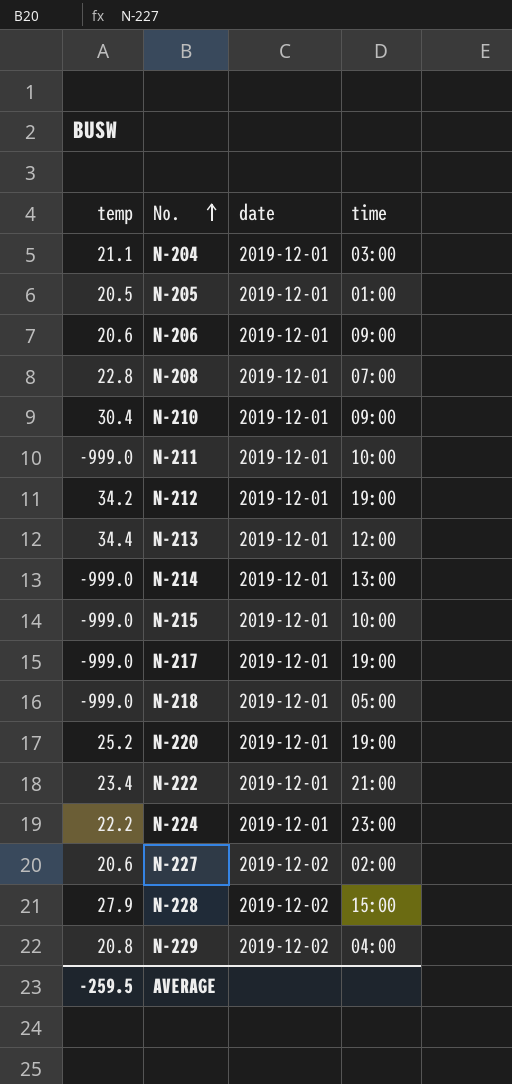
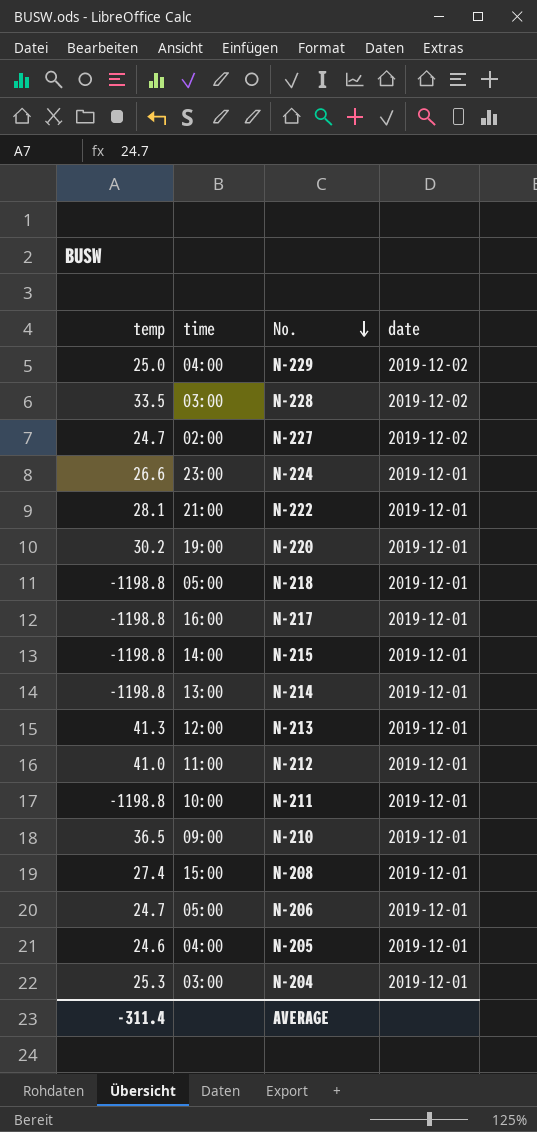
row order: No. ascending -> No. descending
column time | position: 4 -> 2
N-229 | temp: 20.8 -> 25.0
N-228 | temp: 27.9 -> 33.5
N-228 | time: 15:00 -> 03:00
N-227 | temp: 20.6 -> 24.7
N-224 | temp: 22.2 -> 26.6
N-222 | temp: 23.4 -> 28.1
N-220 | temp: 25.2 -> 30.2
N-218 | temp: -999.0 -> -1198.8
N-217 | temp: -999.0 -> -1198.8
N-217 | time: 19:00 -> 16:00
N-215 | temp: -999.0 -> -1198.8
N-215 | time: 10:00 -> 14:00
N-214 | temp: -999.0 -> -1198.8
N-213 | temp: 34.4 -> 41.3
N-212 | temp: 34.2 -> 41.0
N-212 | time: 19:00 -> 11:00
N-211 | temp: -999.0 -> -1198.8
N-210 | temp: 30.4 -> 36.5
N-208 | temp: 22.8 -> 27.4
N-208 | time: 07:00 -> 15:00
N-206 | temp: 20.6 -> 24.7
N-206 | time: 09:00 -> 05:00
N-205 | temp: 20.5 -> 24.6
N-205 | time: 01:00 -> 04:00
N-204 | temp: 21.1 -> 25.3
AVERAGE | temp: -259.5 -> -311.4

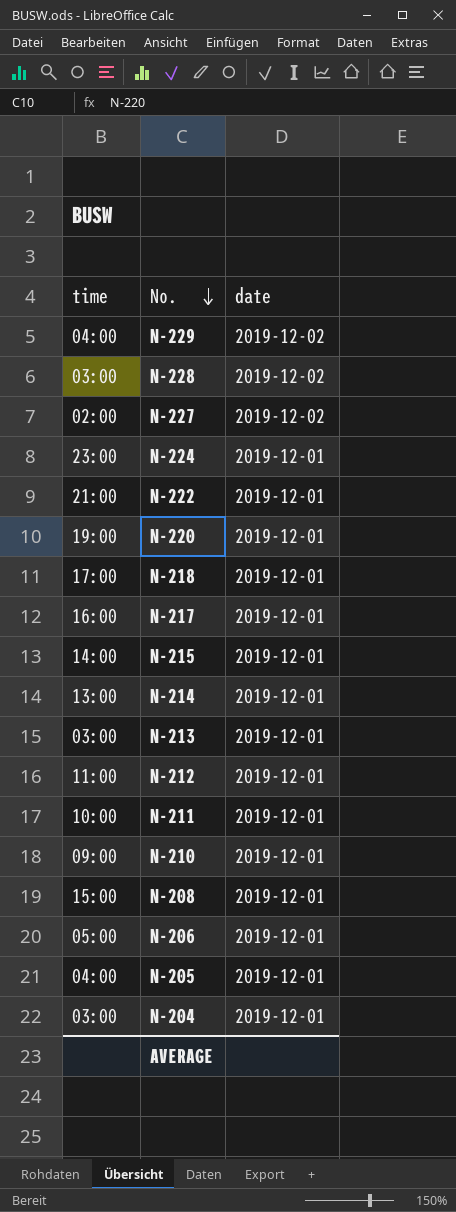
column temp | position: 1 -> none
N-218 | time: 05:00 -> 17:00
N-213 | time: 12:00 -> 03:00

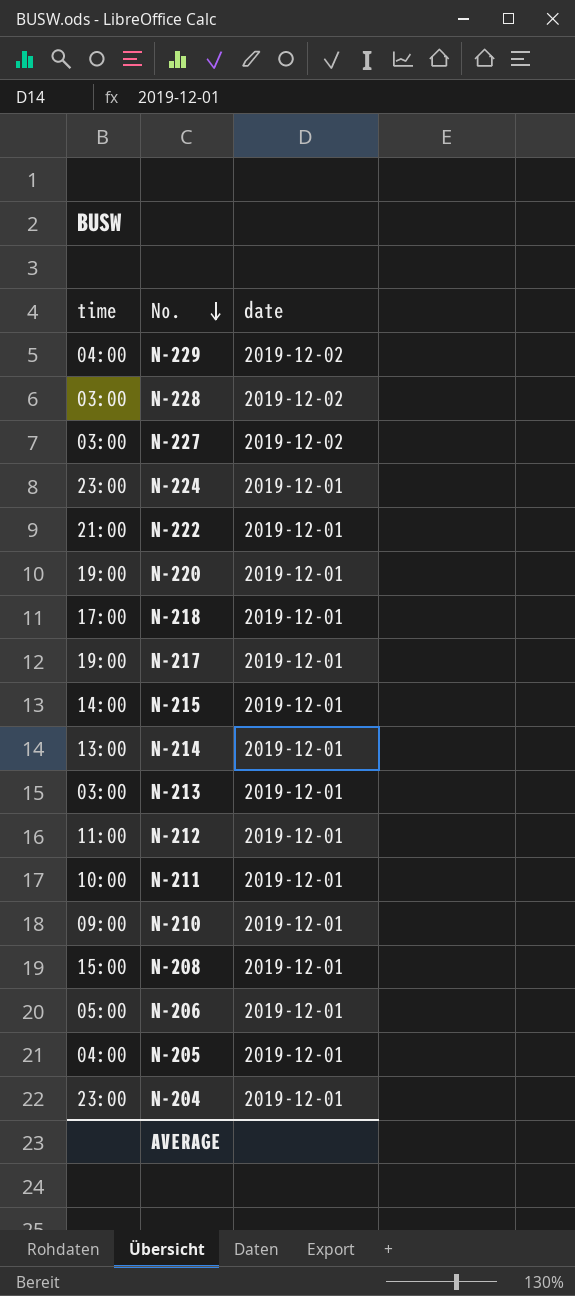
N-227 | time: 02:00 -> 03:00
N-217 | time: 16:00 -> 19:00
N-204 | time: 03:00 -> 23:00

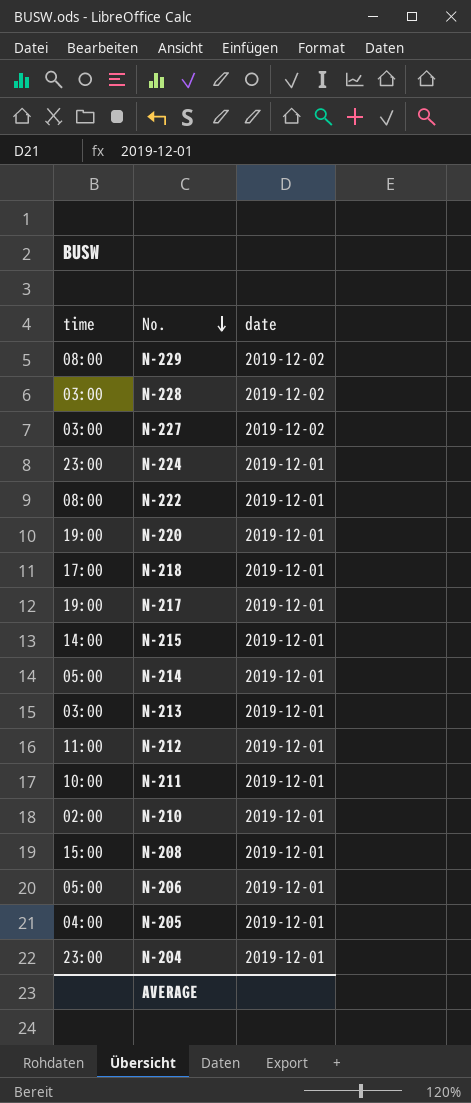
N-229 | time: 04:00 -> 08:00
N-222 | time: 21:00 -> 08:00
N-214 | time: 13:00 -> 05:00
N-210 | time: 09:00 -> 02:00

